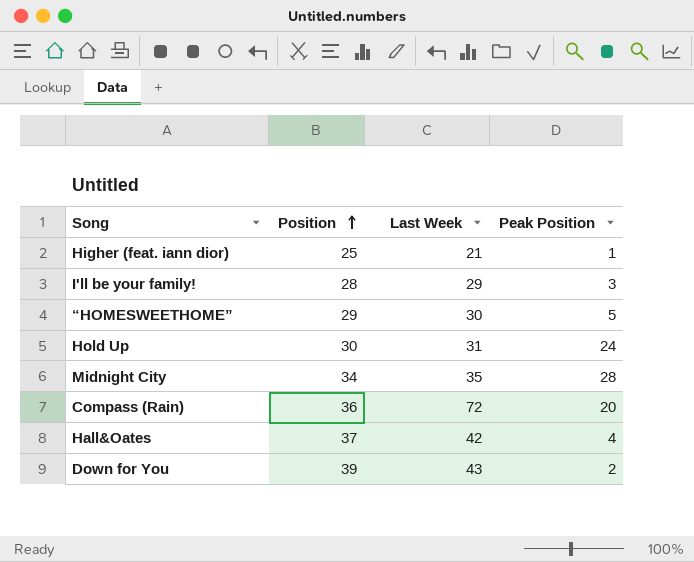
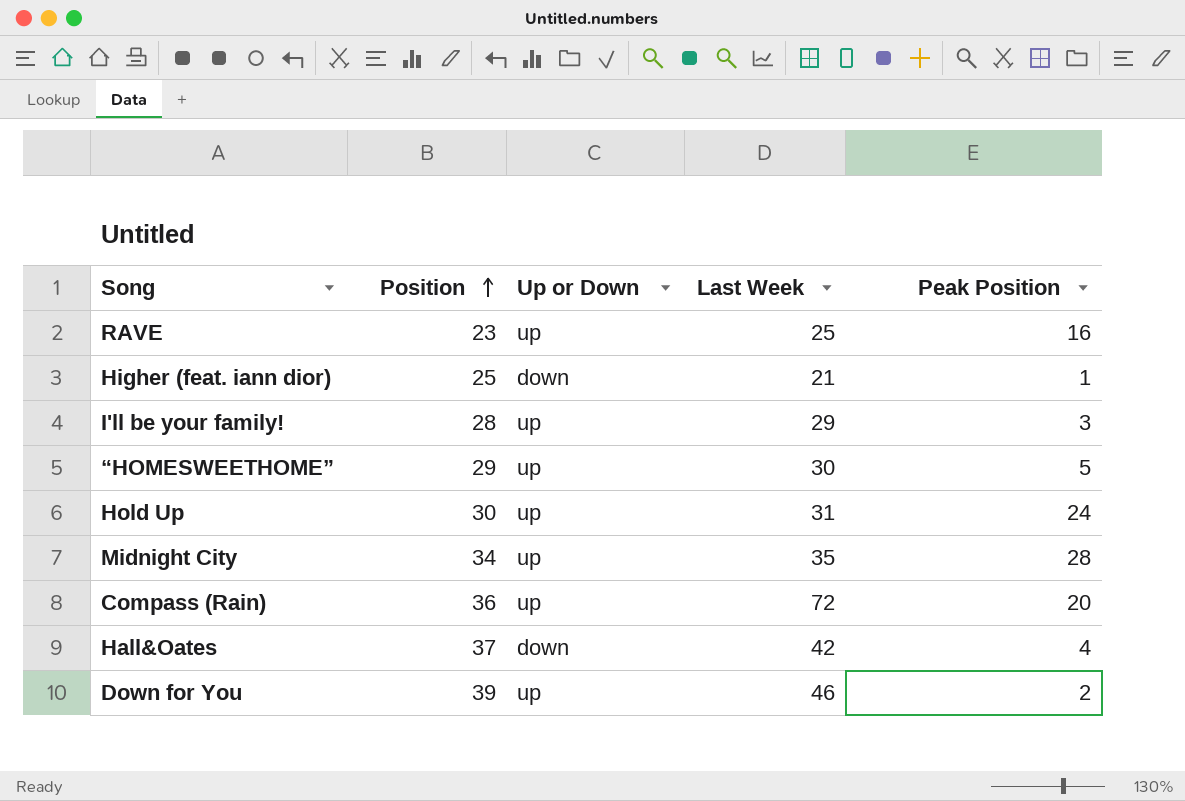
column Up or Down | position: none -> 3
row RAVE: none -> 23 | up | 25 | 16
Down for You | Last Week: 43 -> 46

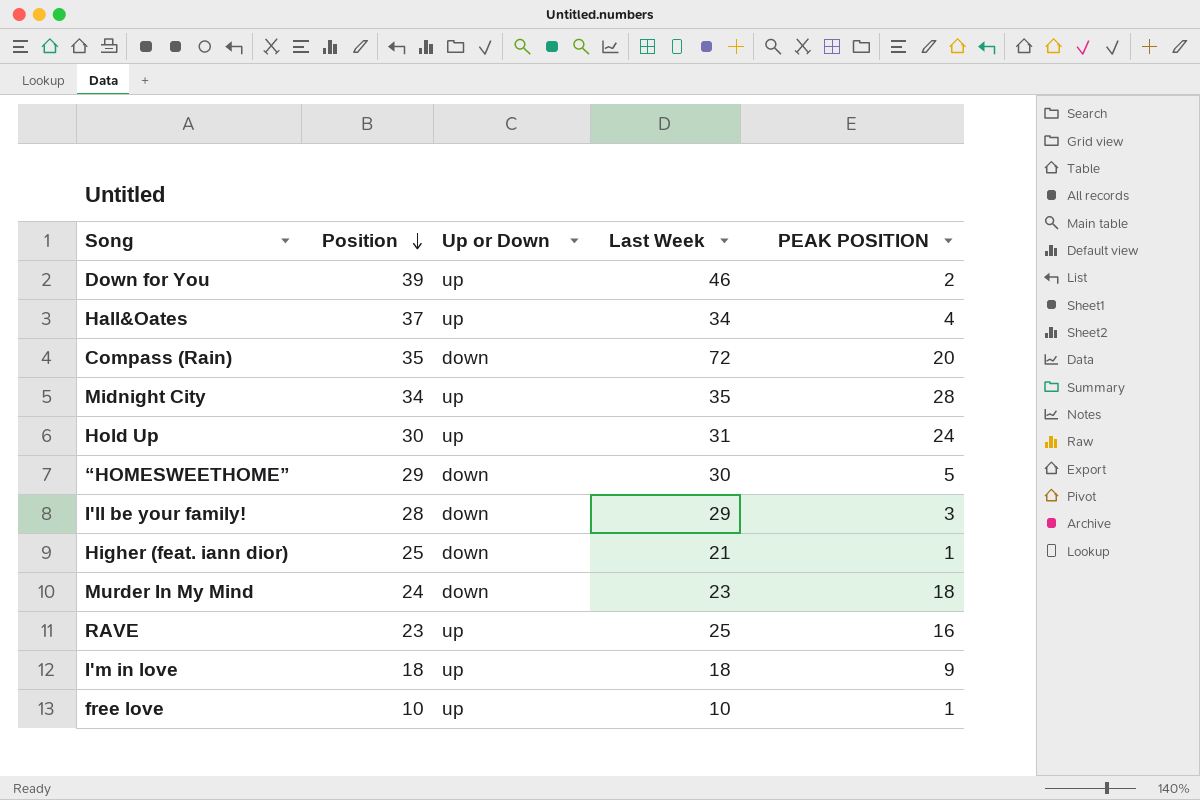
row order: Position ascending -> Position descending
column name: Peak Position -> PEAK POSITION
Hall&Oates | Up or Down: down -> up
Hall&Oates | Last Week: 42 -> 34
Compass (Rain) | Position: 36 -> 35
Compass (Rain) | Up or Down: up -> down
“HOMESWEETHOME” | Up or Down: up -> down
I'll be your family! | Up or Down: up -> down
row Murder In My Mind: none -> 24 | down | 23 | 18
row I'm in love: none -> 18 | up | 18 | 9
row free love: none -> 10 | up | 10 | 1

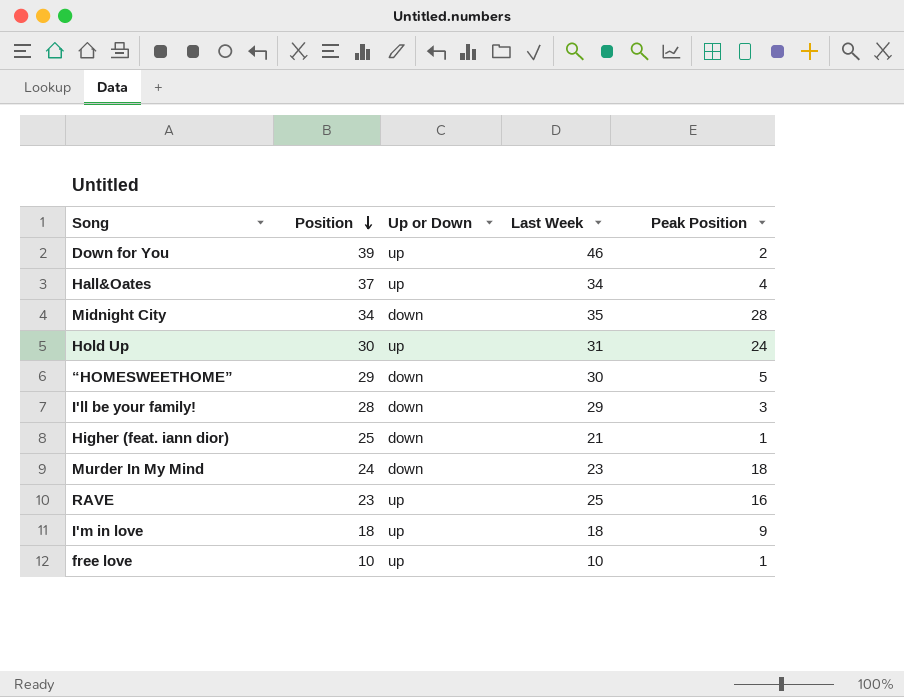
column name: PEAK POSITION -> Peak Position
row Compass (Rain): 35 | down | 72 | 20 -> none
Midnight City | Up or Down: up -> down

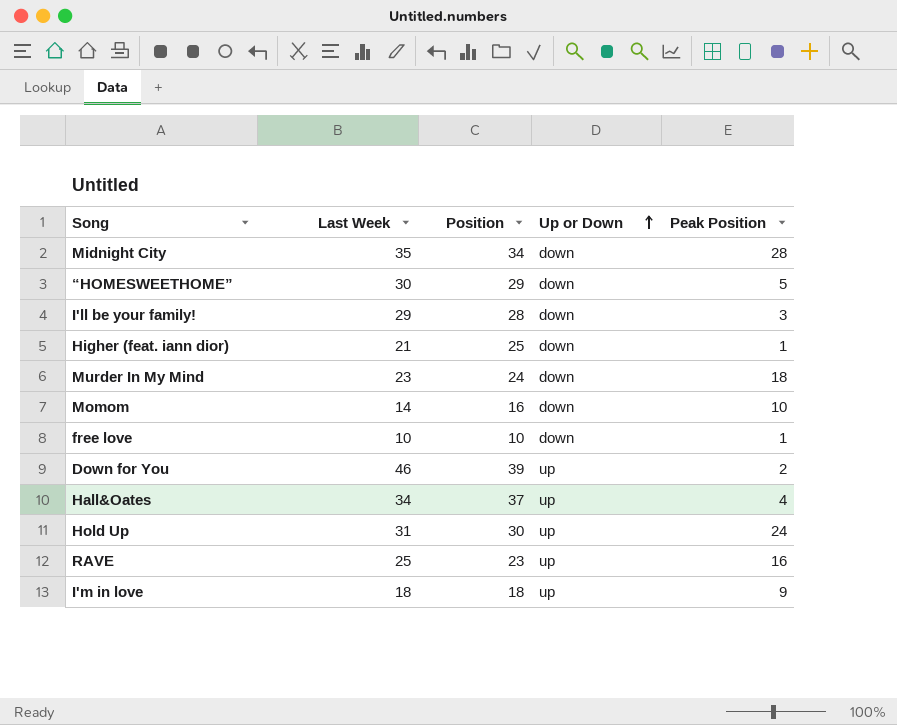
row order: Position descending -> Up or Down ascending
column Last Week | position: 4 -> 2
row Momom: none -> 14 | 16 | down | 10
free love | Up or Down: up -> down

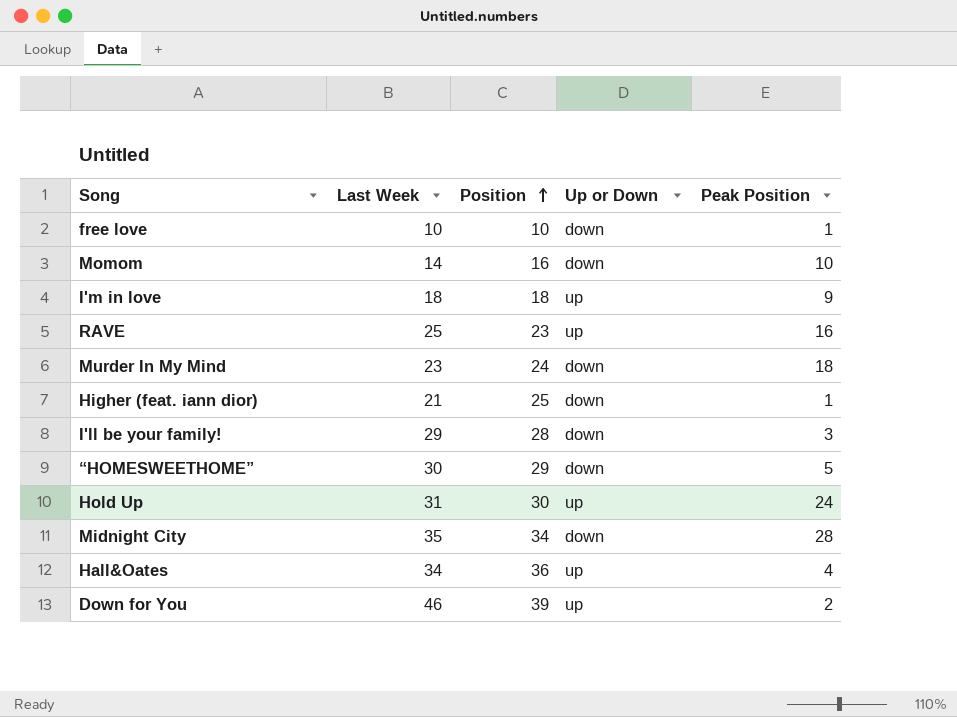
row order: Up or Down ascending -> Position ascending
Hall&Oates | Position: 37 -> 36

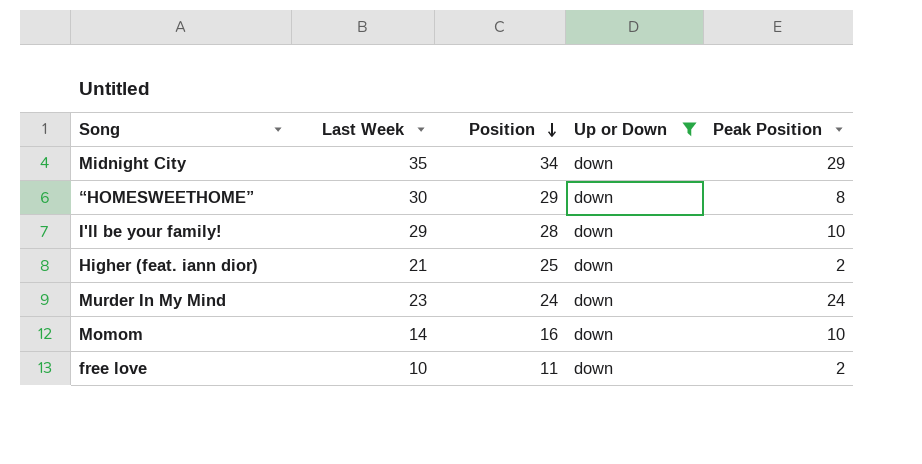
filter: none -> Up or Down = down
row order: Position ascending -> Position descending
Midnight City | Peak Position: 28 -> 29
“HOMESWEETHOME” | Peak Position: 5 -> 8
I'll be your family! | Peak Position: 3 -> 10
Higher (feat. iann dior) | Peak Position: 1 -> 2
Murder In My Mind | Peak Position: 18 -> 24
free love | Position: 10 -> 11
free love | Peak Position: 1 -> 2

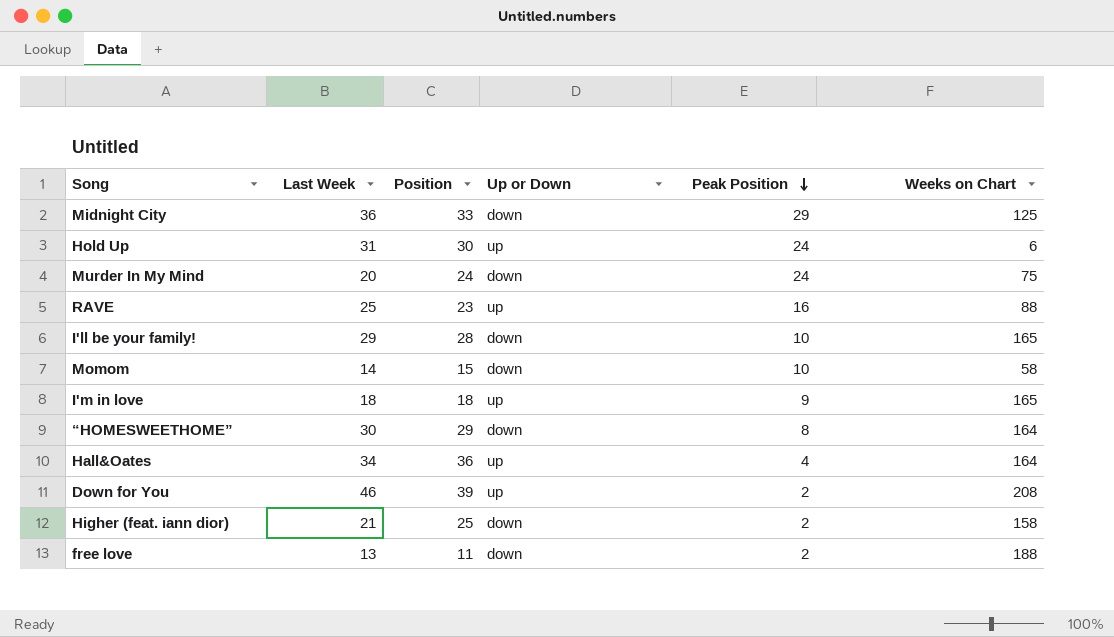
filter: Up or Down = down -> none
row order: Position descending -> Peak Position descending
column Weeks on Chart | position: none -> 6
Midnight City | Last Week: 35 -> 36
Midnight City | Position: 34 -> 33
Murder In My Mind | Last Week: 23 -> 20
Momom | Position: 16 -> 15
free love | Last Week: 10 -> 13

